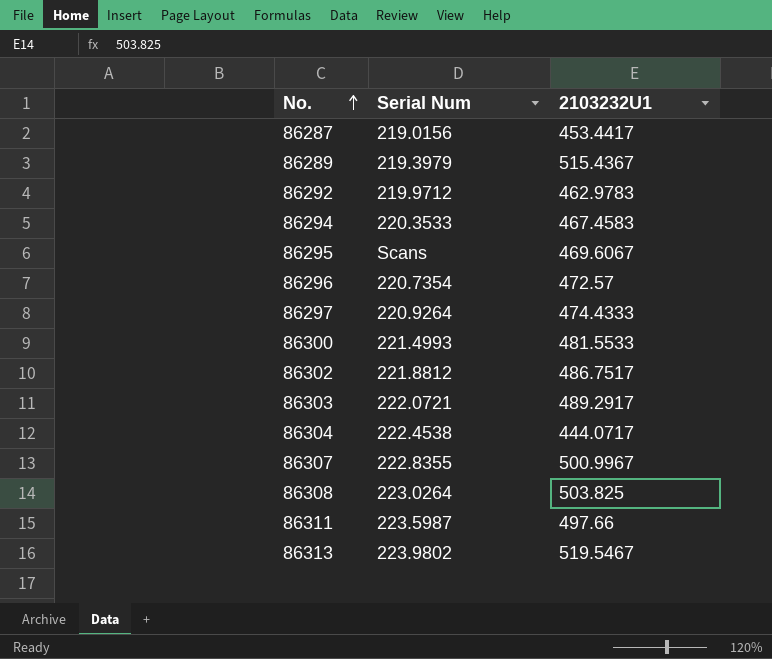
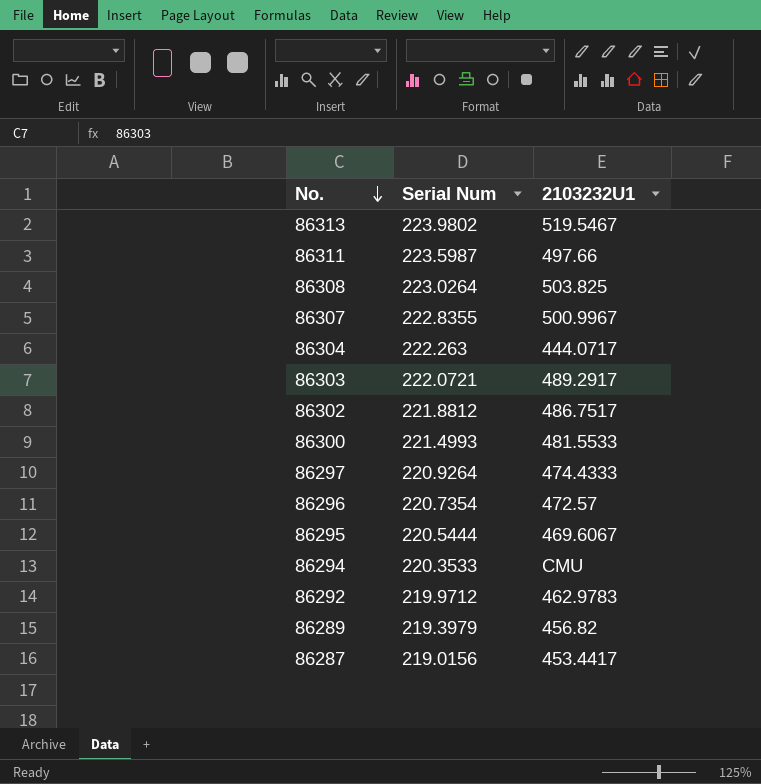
row order: No. ascending -> No. descending
86304 | Serial Num: 222.4538 -> 222.263
86295 | Serial Num: Scans -> 220.5444
86294 | 2103232U1: 467.4583 -> CMU
86289 | 2103232U1: 515.4367 -> 456.82

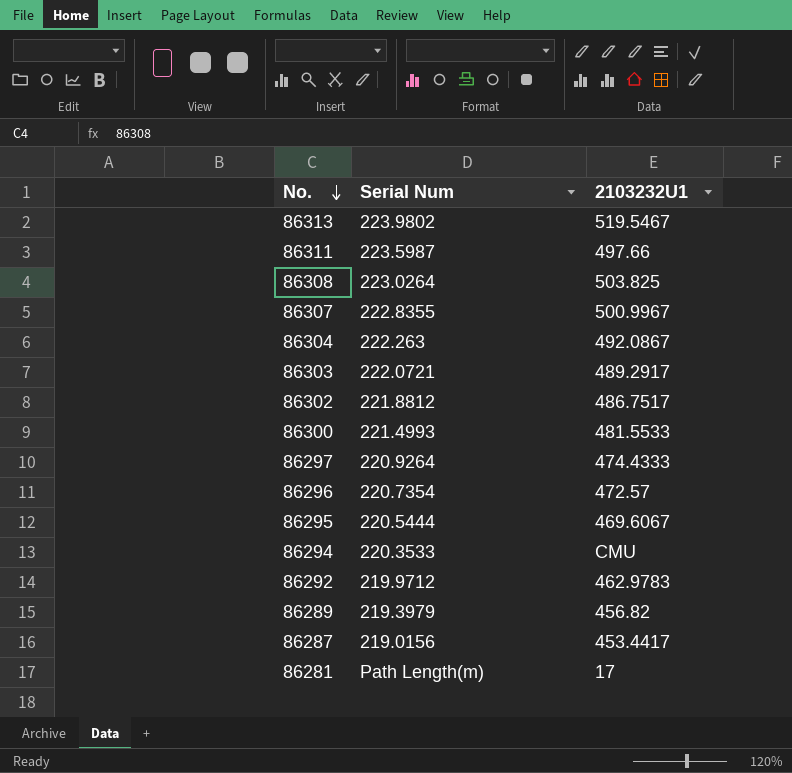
86304 | 2103232U1: 444.0717 -> 492.0867
row 86281: none -> Path Length(m) | 17

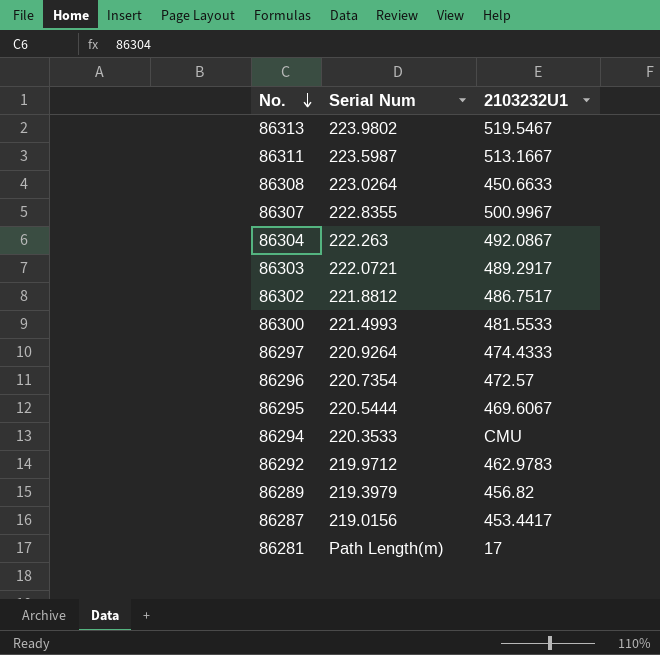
86311 | 2103232U1: 497.66 -> 513.1667
86308 | 2103232U1: 503.825 -> 450.6633

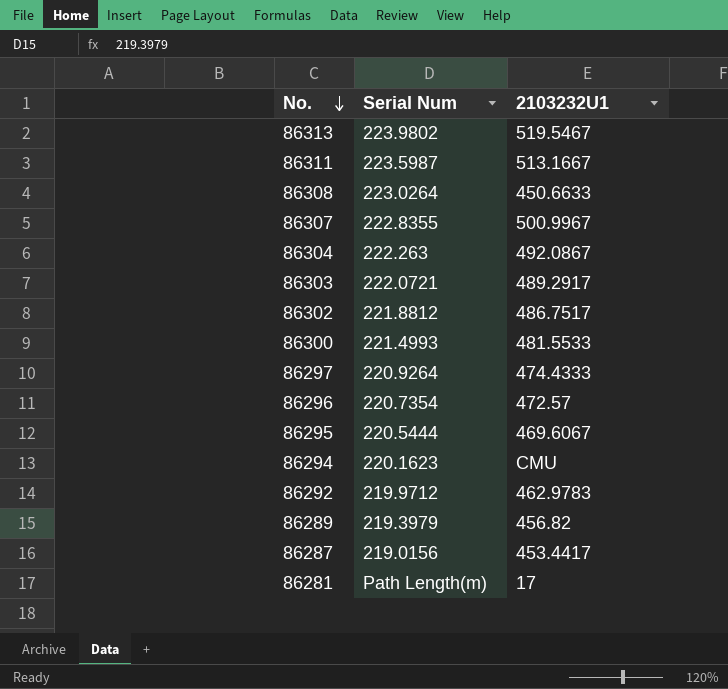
86294 | Serial Num: 220.3533 -> 220.1623

